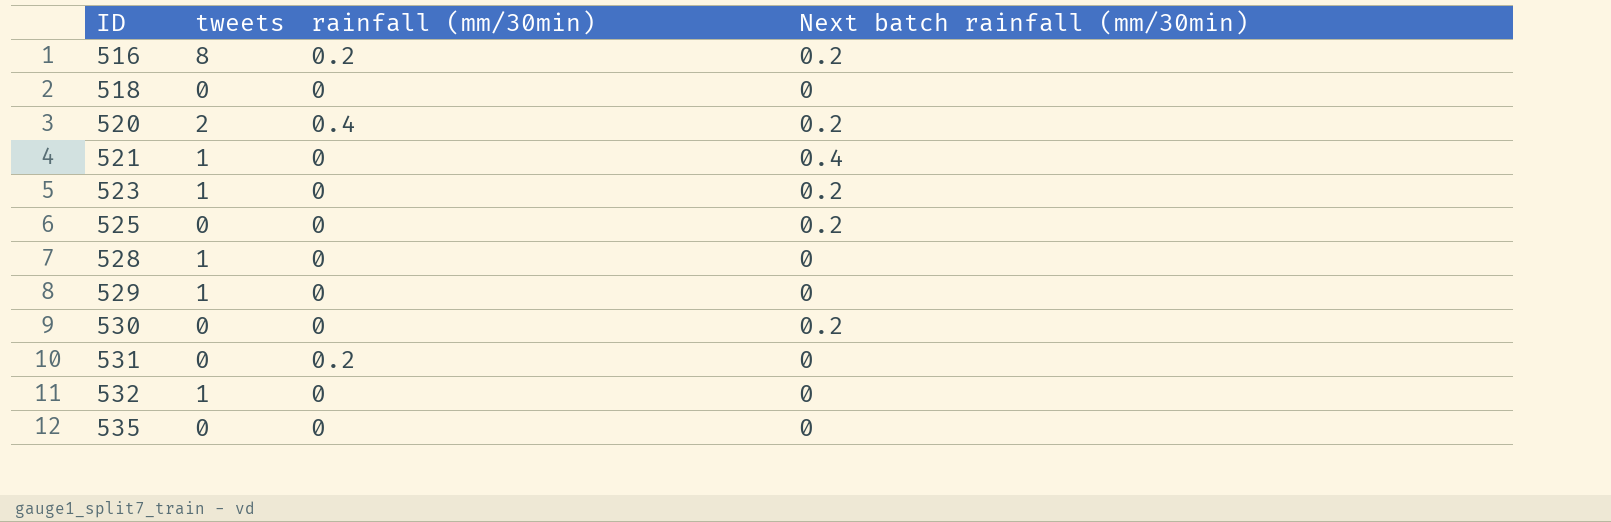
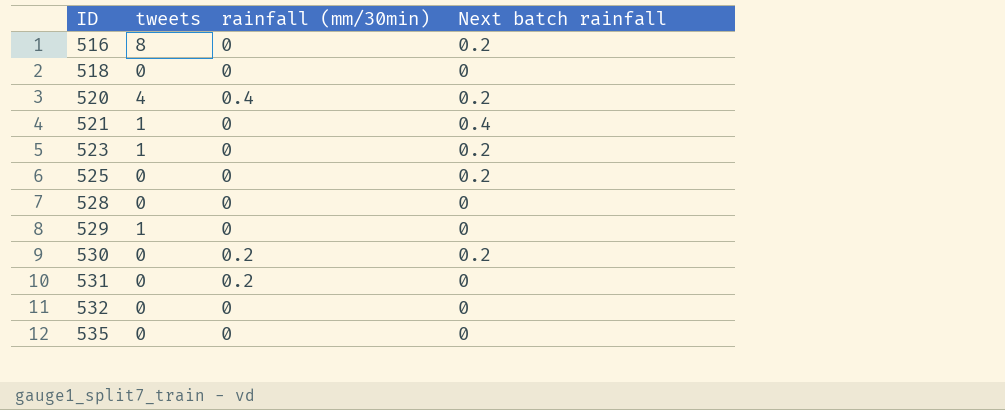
column name: Next batch rainfall (mm/30min) -> Next batch rainfall
516 | rainfall (mm/30min): 0.2 -> 0
520 | tweets: 2 -> 4
528 | tweets: 1 -> 0
530 | rainfall (mm/30min): 0 -> 0.2
532 | tweets: 1 -> 0

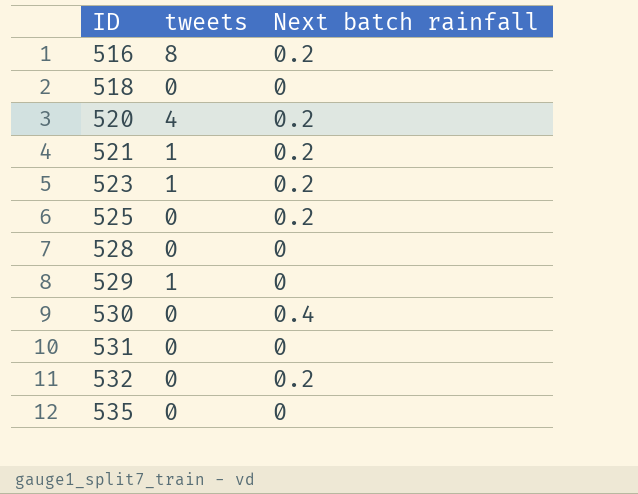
column rainfall (mm/30min) | position: 3 -> none
521 | Next batch rainfall: 0.4 -> 0.2
530 | Next batch rainfall: 0.2 -> 0.4
532 | Next batch rainfall: 0 -> 0.2

